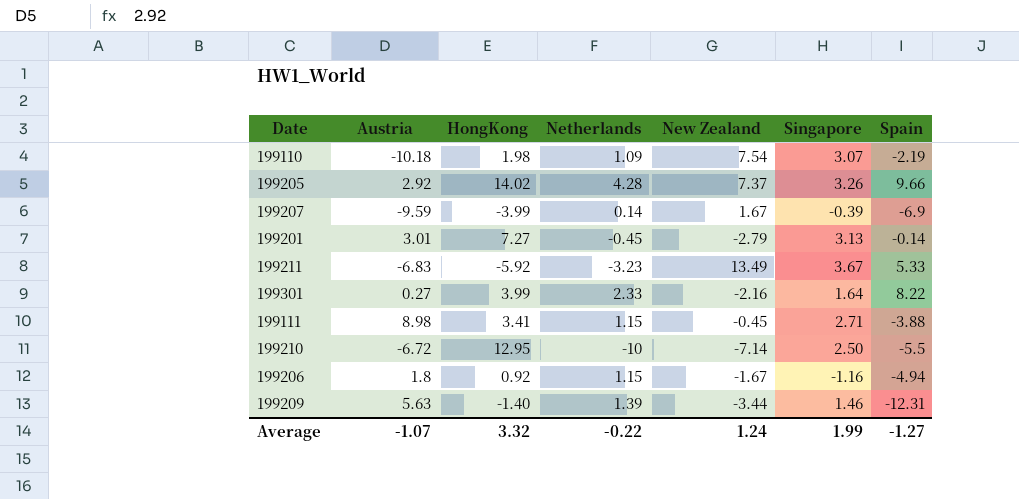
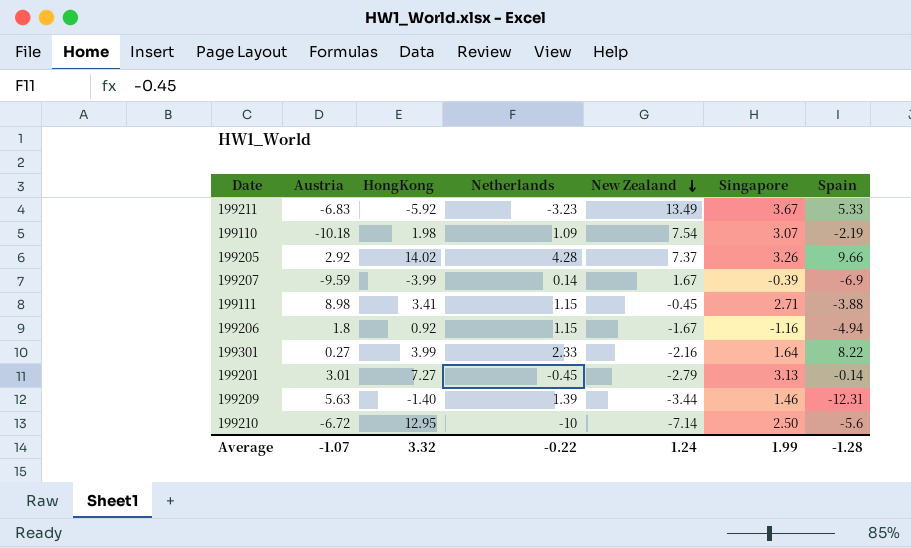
row order: none -> New Zealand descending
199210 | Spain: -5.5 -> -5.6
Average | Spain: -1.27 -> -1.28

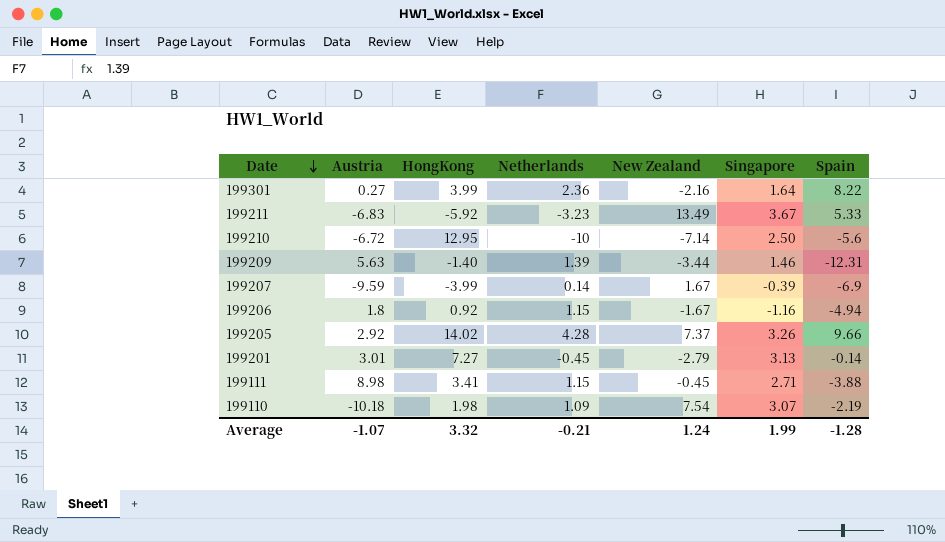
row order: New Zealand descending -> Date descending
199301 | Netherlands: 2.33 -> 2.36
Average | Netherlands: -0.22 -> -0.21

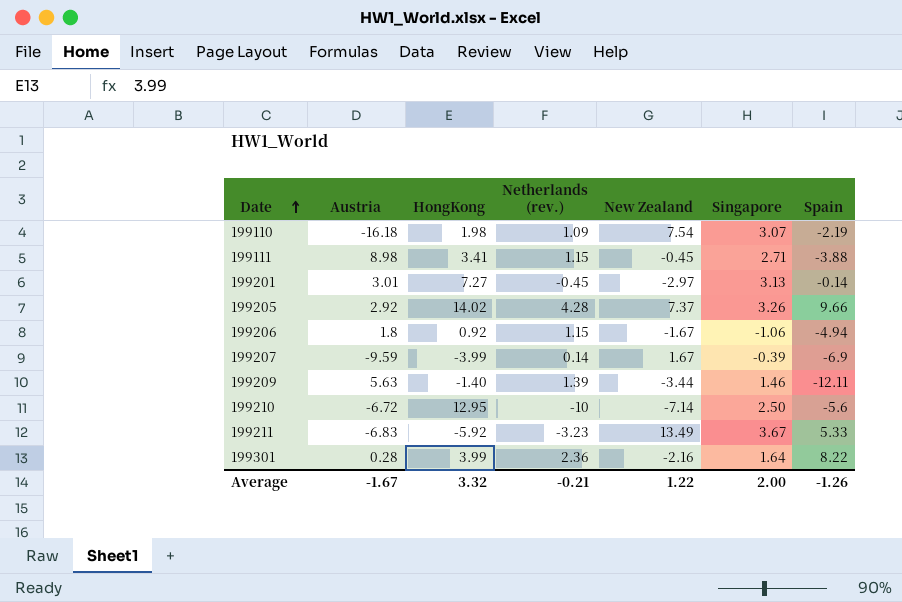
row order: Date descending -> Date ascending
column name: Netherlands -> Netherlands (rev.)
199110 | Austria: -10.18 -> -16.18
199201 | New Zealand: -2.79 -> -2.97
199206 | Singapore: -1.16 -> -1.06
199209 | Spain: -12.31 -> -12.11
199301 | Austria: 0.27 -> 0.28
Average | Austria: -1.07 -> -1.67
Average | New Zealand: 1.24 -> 1.22
Average | Singapore: 1.99 -> 2.00
Average | Spain: -1.28 -> -1.26

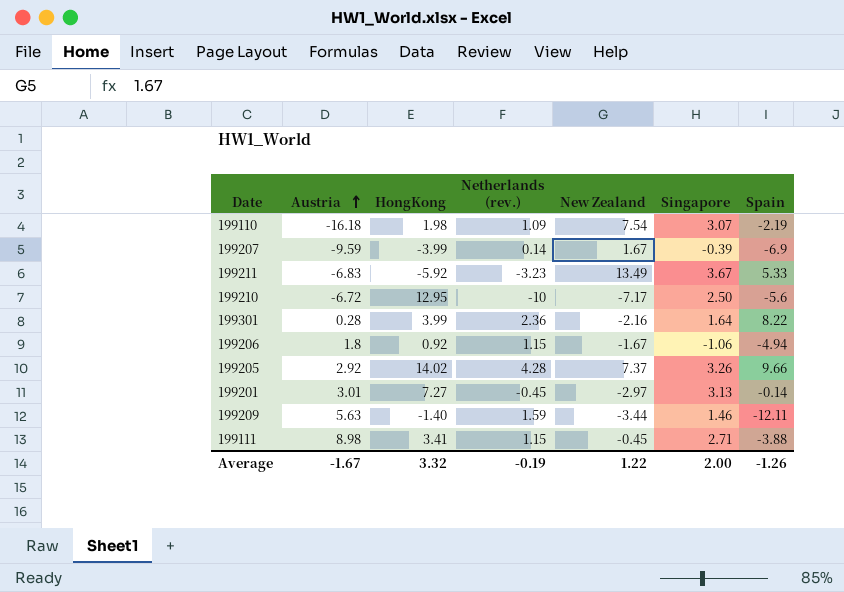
row order: Date ascending -> Austria ascending
199210 | New Zealand: -7.14 -> -7.17
199209 | Netherlands (rev.): 1.39 -> 1.59
Average | Netherlands (rev.): -0.21 -> -0.19

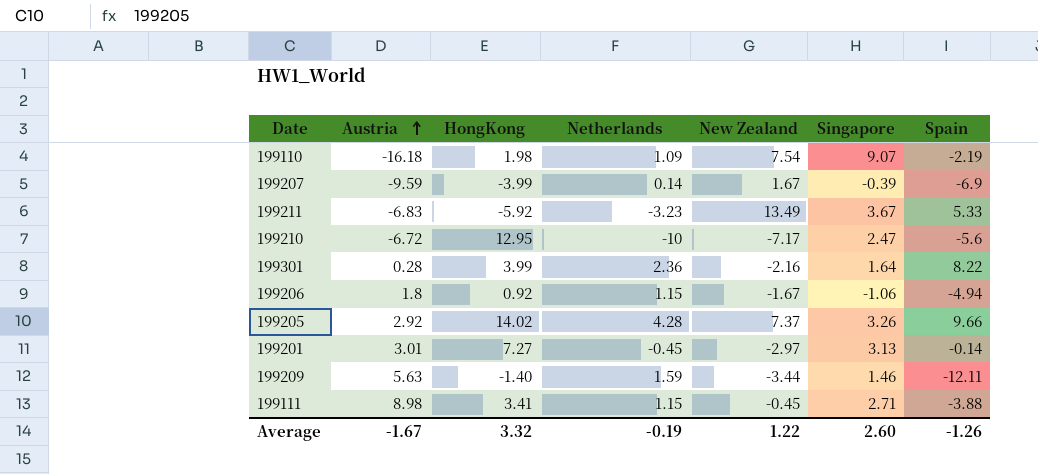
column name: Netherlands (rev.) -> Netherlands
199110 | Singapore: 3.07 -> 9.07
199210 | Singapore: 2.50 -> 2.47
Average | Singapore: 2.00 -> 2.60

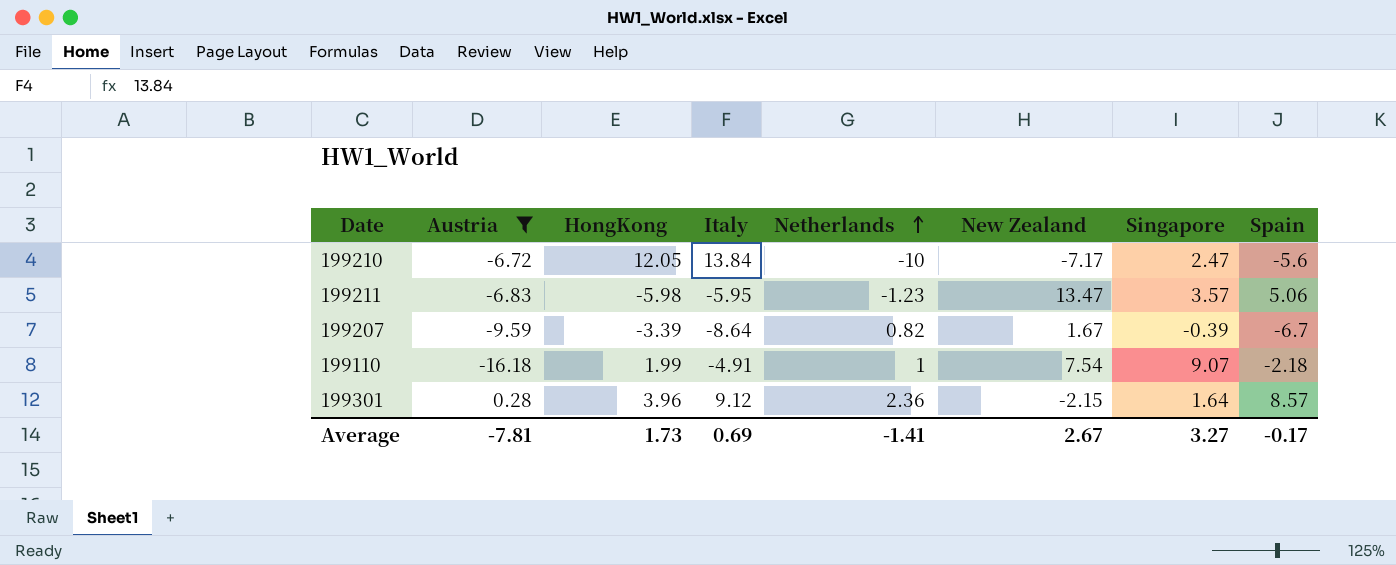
filter: none -> Austria <= 0.28
row order: Austria ascending -> Netherlands ascending
column Italy | position: none -> 4
199210 | HongKong: 12.95 -> 12.05
199211 | HongKong: -5.92 -> -5.98
199211 | Netherlands: -3.23 -> -1.23
199211 | New Zealand: 13.49 -> 13.47
199211 | Singapore: 3.67 -> 3.57
199211 | Spain: 5.33 -> 5.06
199207 | HongKong: -3.99 -> -3.39
199207 | Netherlands: 0.14 -> 0.82
199207 | Spain: -6.9 -> -6.7
199110 | HongKong: 1.98 -> 1.99
199110 | Netherlands: 1.09 -> 1
199110 | Spain: -2.19 -> -2.18
199301 | HongKong: 3.99 -> 3.96
199301 | New Zealand: -2.16 -> -2.15
199301 | Spain: 8.22 -> 8.57
Average | Austria: -1.67 -> -7.81
Average | HongKong: 3.32 -> 1.73
Average | Netherlands: -0.19 -> -1.41
Average | New Zealand: 1.22 -> 2.67
Average | Singapore: 2.60 -> 3.27
Average | Spain: -1.26 -> -0.17

